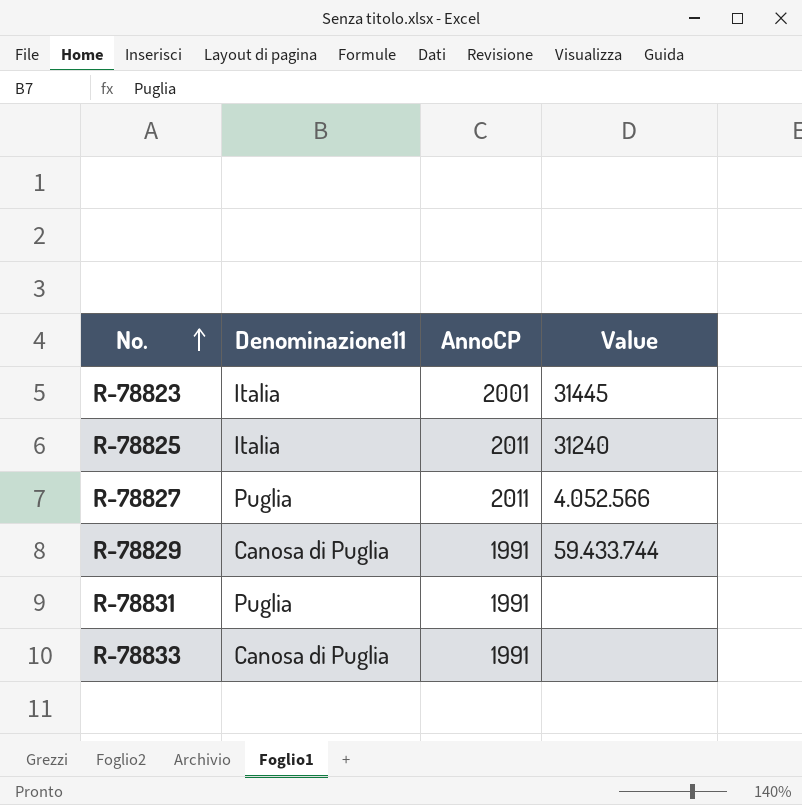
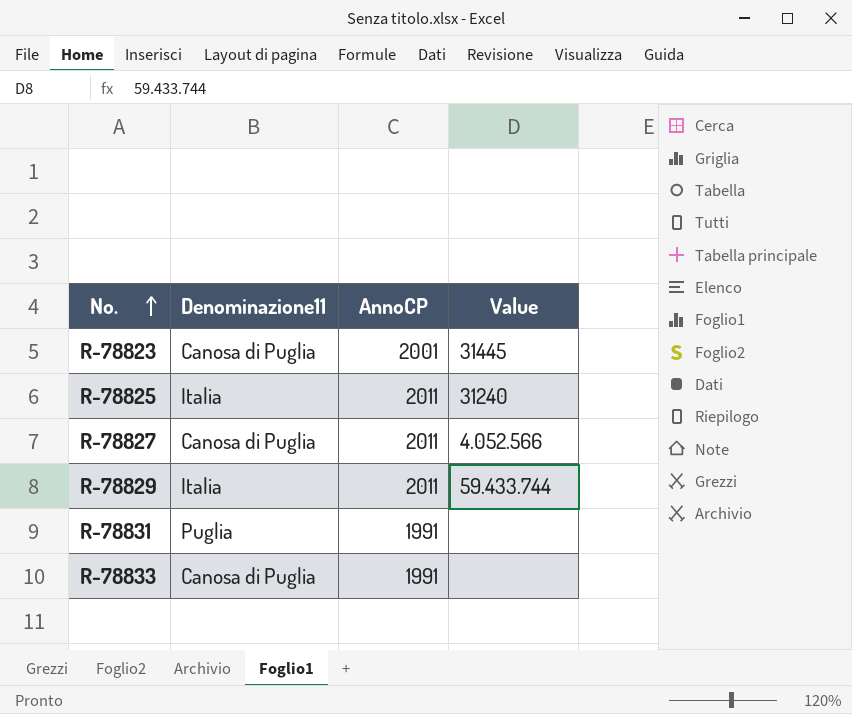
R-78823 | Denominazione11: Italia -> Canosa di Puglia
R-78827 | Denominazione11: Puglia -> Canosa di Puglia
R-78829 | Denominazione11: Canosa di Puglia -> Italia
R-78829 | AnnoCP: 1991 -> 2011

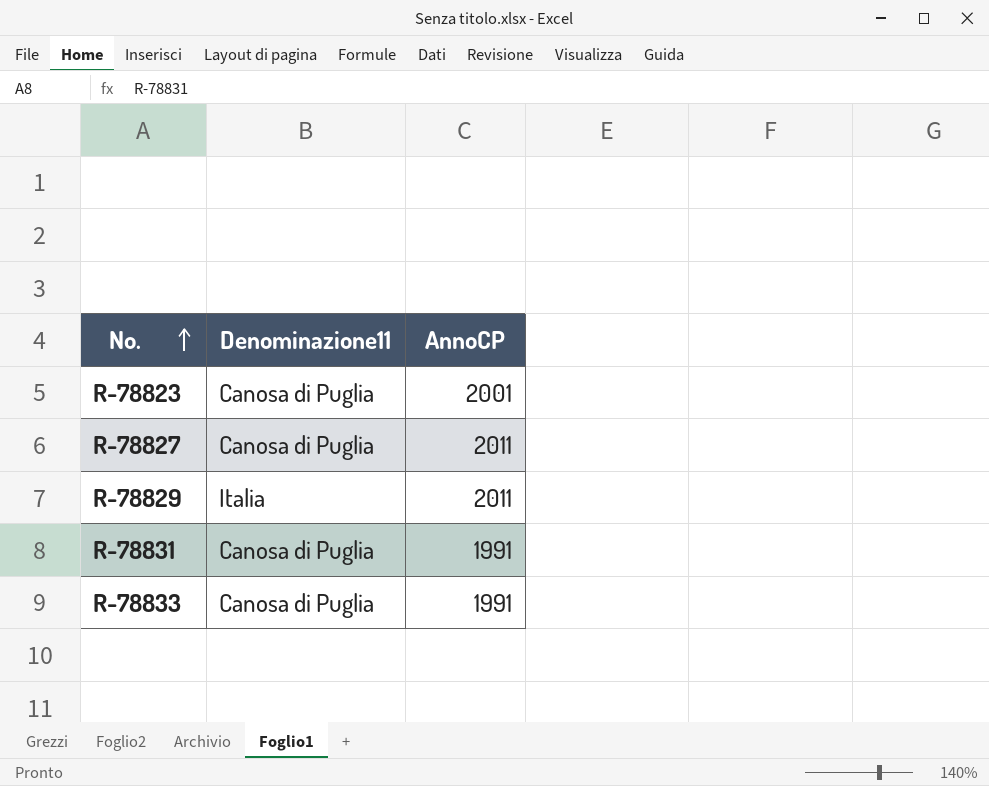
column Value | position: 4 -> none
row R-78825: Italia | 2011 | 31240 -> none
R-78831 | Denominazione11: Puglia -> Canosa di Puglia

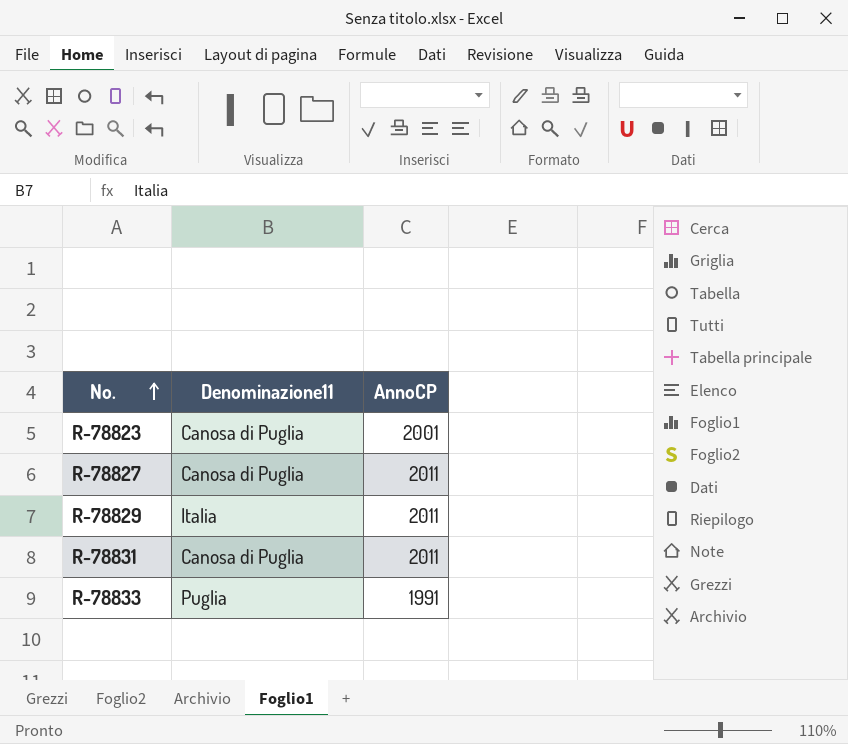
R-78831 | AnnoCP: 1991 -> 2011
R-78833 | Denominazione11: Canosa di Puglia -> Puglia

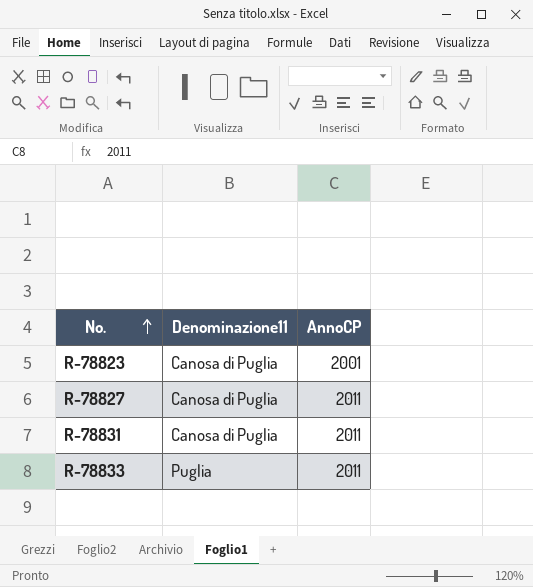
row R-78829: Italia | 2011 -> none
R-78833 | AnnoCP: 1991 -> 2011

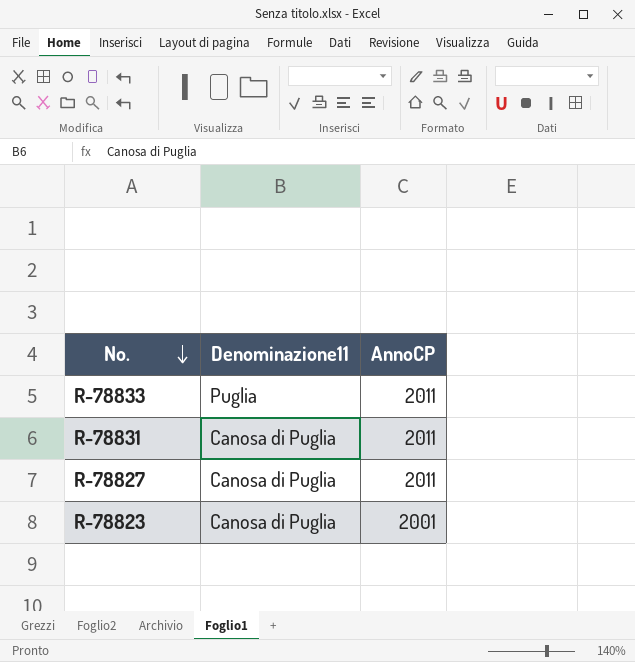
row order: No. ascending -> No. descending

